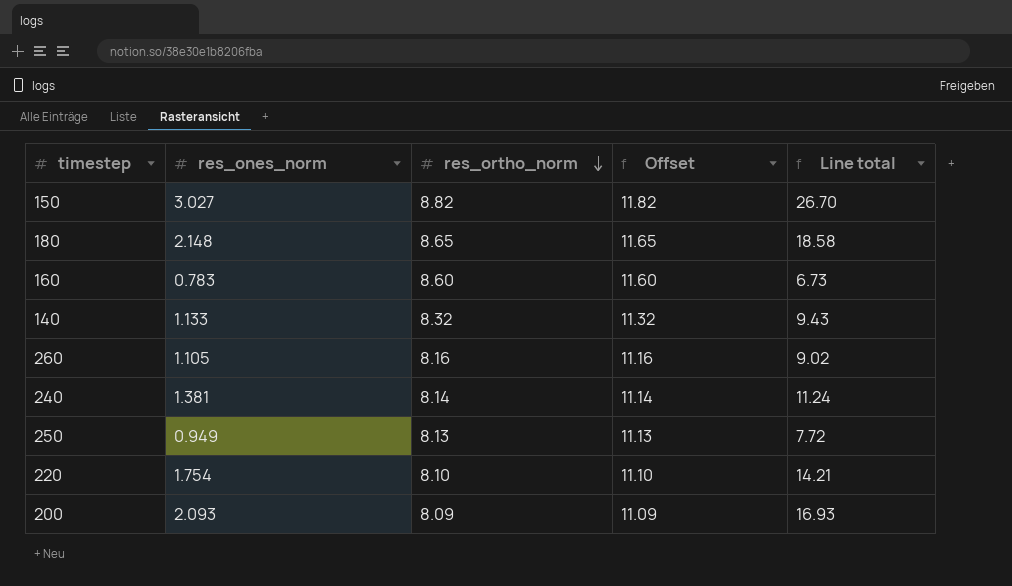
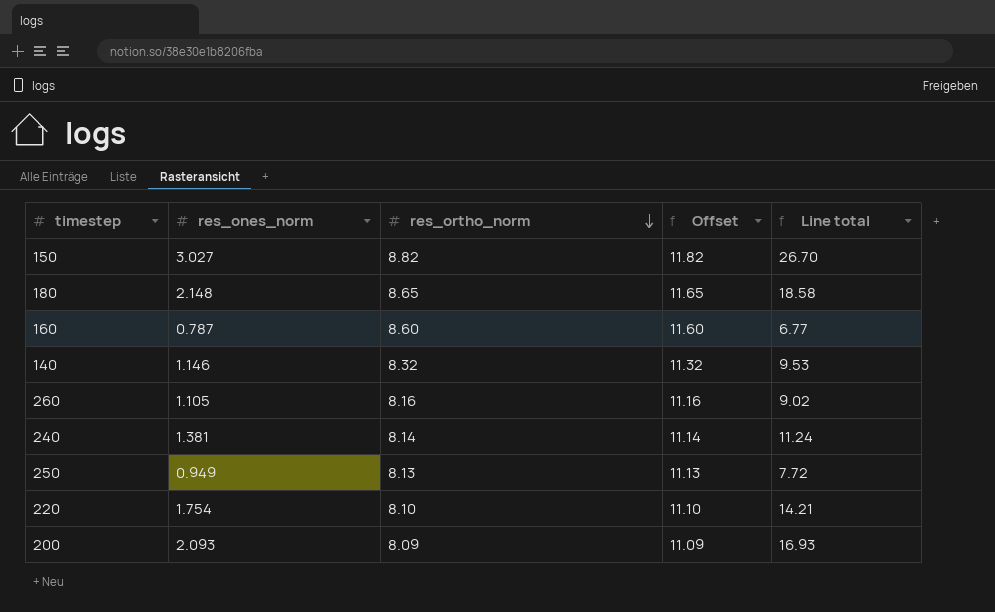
160 | res_ones_norm: 0.783 -> 0.787
160 | Line total: 6.73 -> 6.77
140 | res_ones_norm: 1.133 -> 1.146
140 | Line total: 9.43 -> 9.53

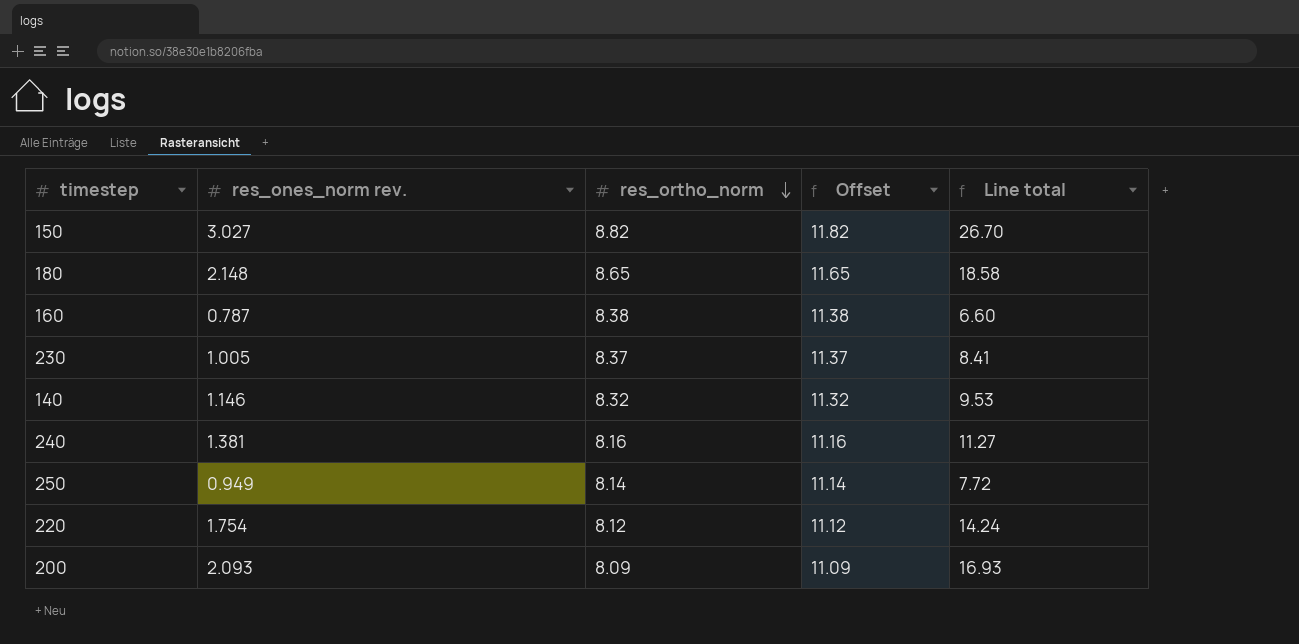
column name: res_ones_norm -> res_ones_norm rev.
row 260: 1.105 | 8.16 | 11.16 | 9.02 -> none
160 | res_ortho_norm: 8.60 -> 8.38
160 | Offset: 11.60 -> 11.38
160 | Line total: 6.77 -> 6.60
row 230: none -> 1.005 | 8.37 | 11.37 | 8.41
240 | res_ortho_norm: 8.14 -> 8.16
240 | Offset: 11.14 -> 11.16
240 | Line total: 11.24 -> 11.27
250 | res_ortho_norm: 8.13 -> 8.14
250 | Offset: 11.13 -> 11.14
220 | res_ortho_norm: 8.10 -> 8.12
220 | Offset: 11.10 -> 11.12
220 | Line total: 14.21 -> 14.24

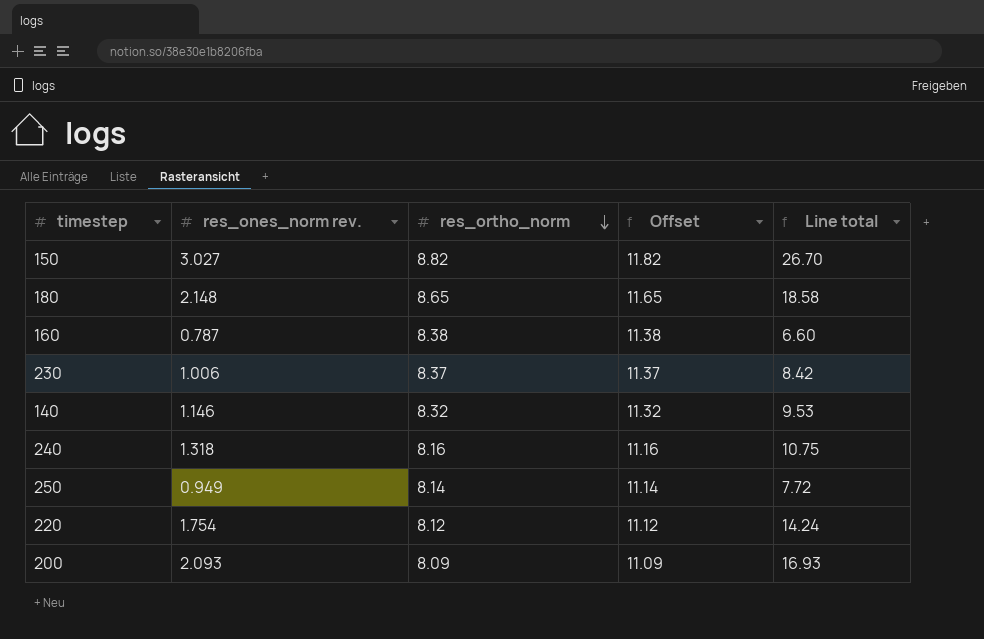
230 | res_ones_norm rev.: 1.005 -> 1.006
230 | Line total: 8.41 -> 8.42
240 | res_ones_norm rev.: 1.381 -> 1.318
240 | Line total: 11.27 -> 10.75

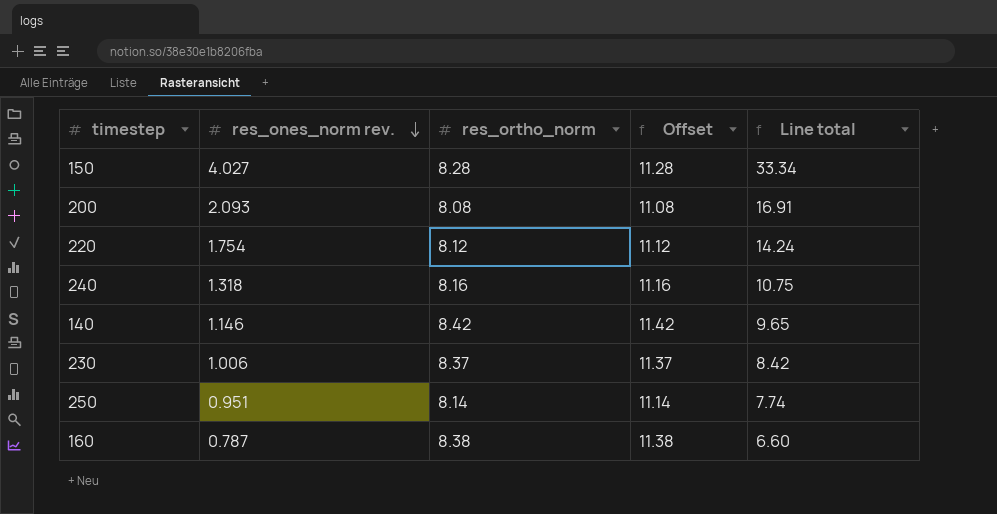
row order: res_ortho_norm descending -> res_ones_norm rev. descending
row 180: 2.148 | 8.65 | 11.65 | 18.58 -> none
150 | res_ones_norm rev.: 3.027 -> 4.027
150 | res_ortho_norm: 8.82 -> 8.28
150 | Offset: 11.82 -> 11.28
150 | Line total: 26.70 -> 33.34
200 | res_ortho_norm: 8.09 -> 8.08
200 | Offset: 11.09 -> 11.08
200 | Line total: 16.93 -> 16.91
140 | res_ortho_norm: 8.32 -> 8.42
140 | Offset: 11.32 -> 11.42
140 | Line total: 9.53 -> 9.65
250 | res_ones_norm rev.: 0.949 -> 0.951
250 | Line total: 7.72 -> 7.74

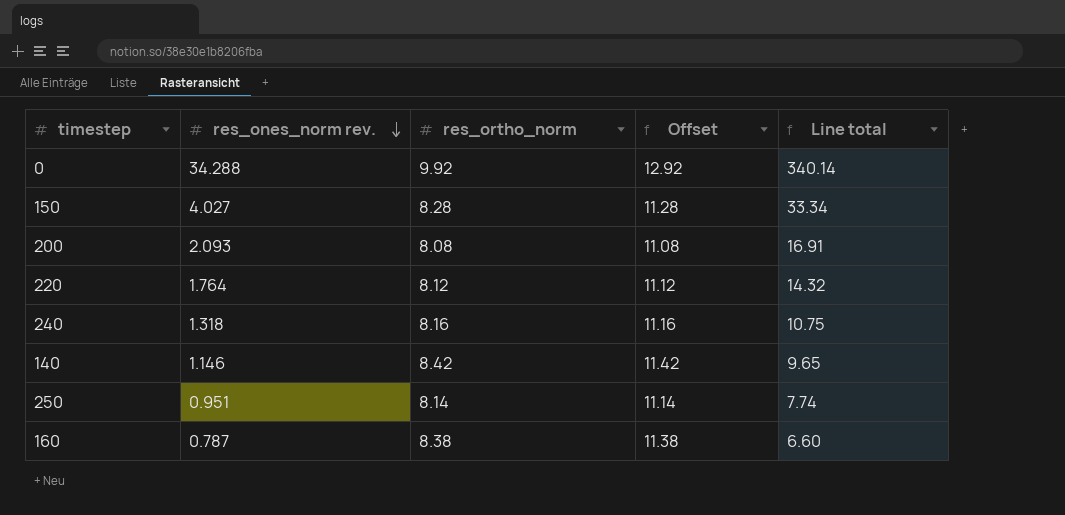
row 230: 1.006 | 8.37 | 11.37 | 8.42 -> none
row 0: none -> 34.288 | 9.92 | 12.92 | 340.14
220 | res_ones_norm rev.: 1.754 -> 1.764
220 | Line total: 14.24 -> 14.32

